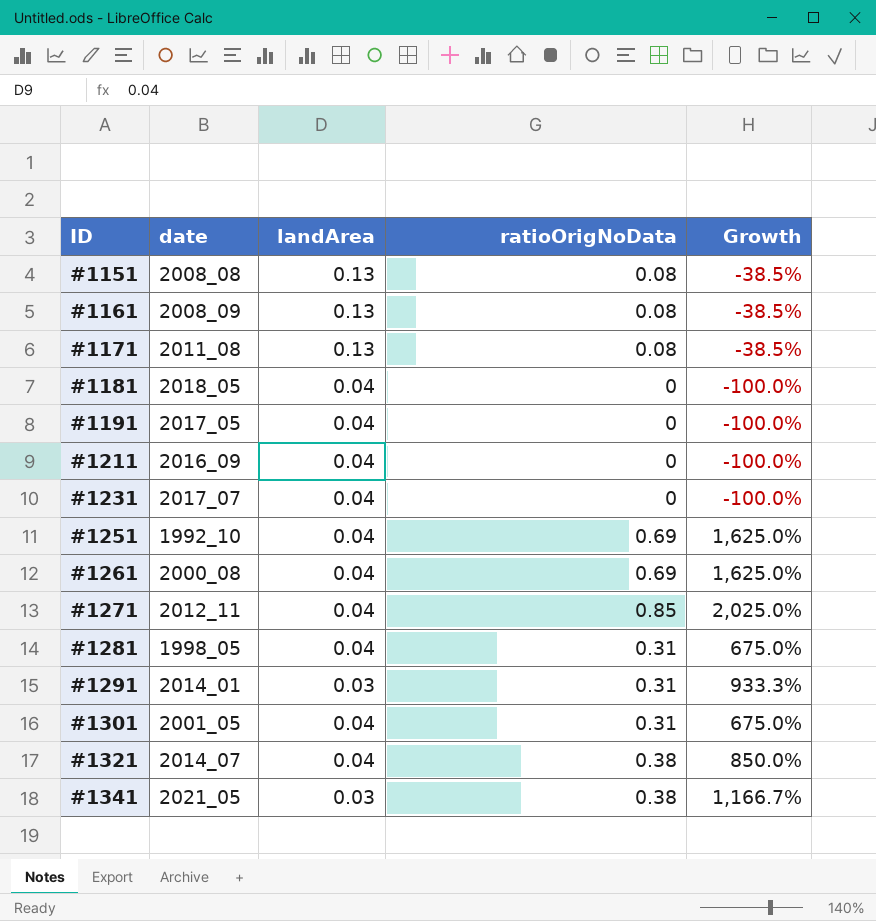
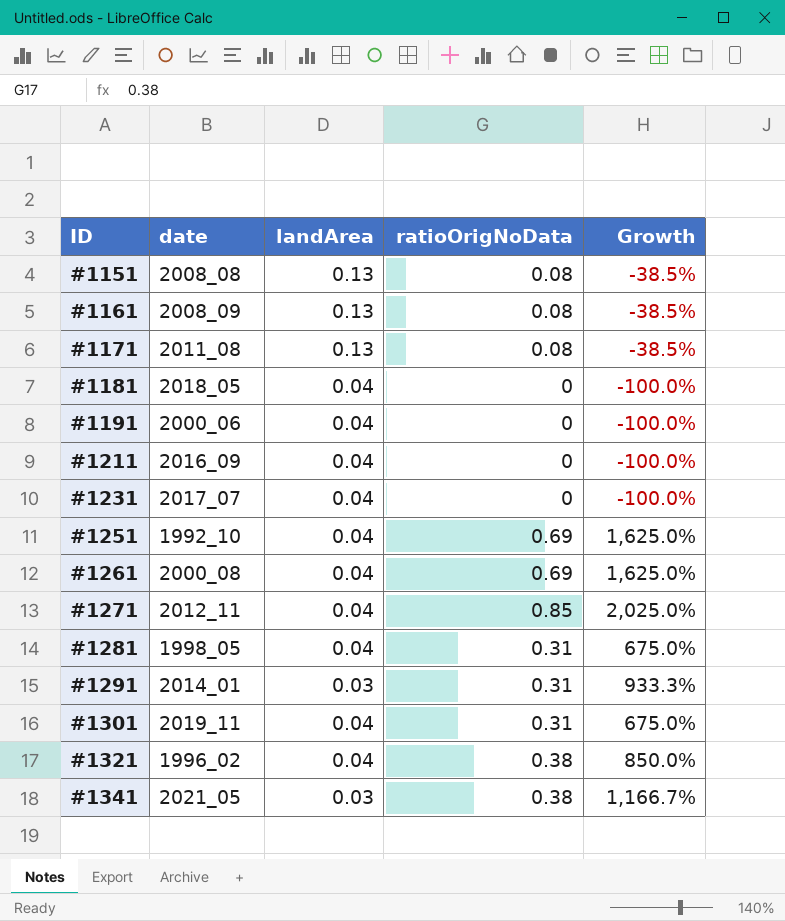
#1191 | date: 2017_05 -> 2000_06
#1301 | date: 2001_05 -> 2019_11
#1321 | date: 2014_07 -> 1996_02

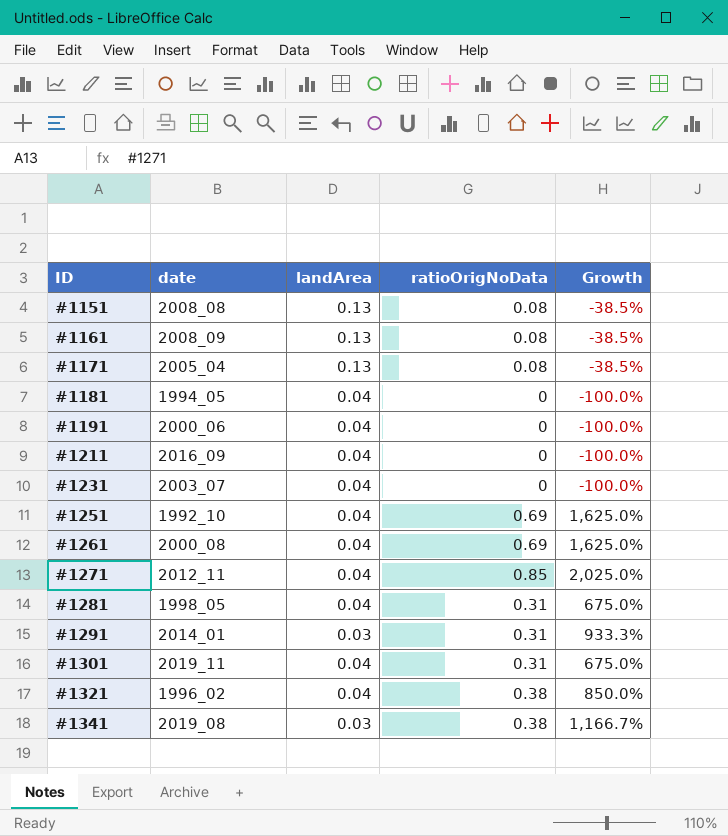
#1171 | date: 2011_08 -> 2005_04
#1181 | date: 2018_05 -> 1994_05
#1231 | date: 2017_07 -> 2003_07
#1341 | date: 2021_05 -> 2019_08

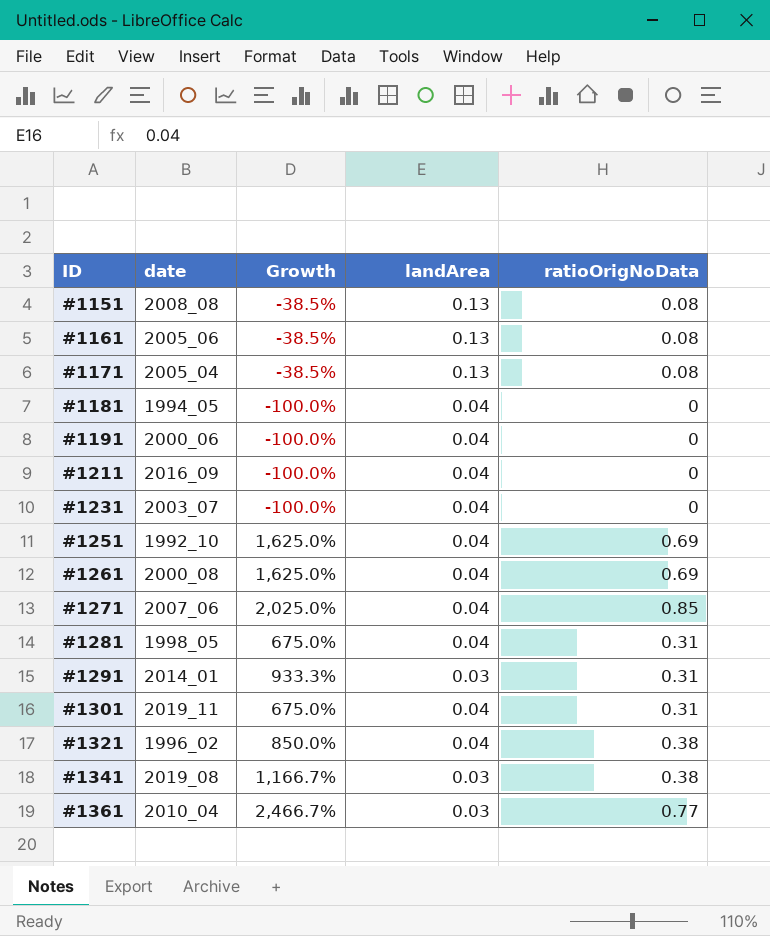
column Growth | position: 5 -> 3
#1161 | date: 2008_09 -> 2005_06
#1271 | date: 2012_11 -> 2007_06
row #1361: none -> 2010_04 | 2,466.7% | 0.03 | 0.77

